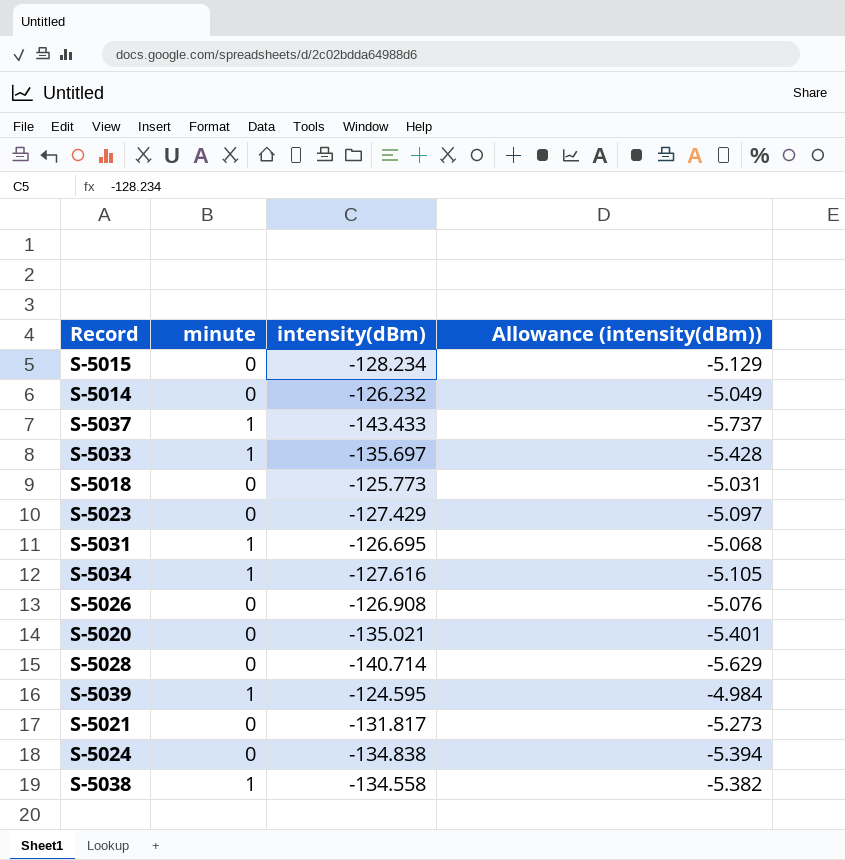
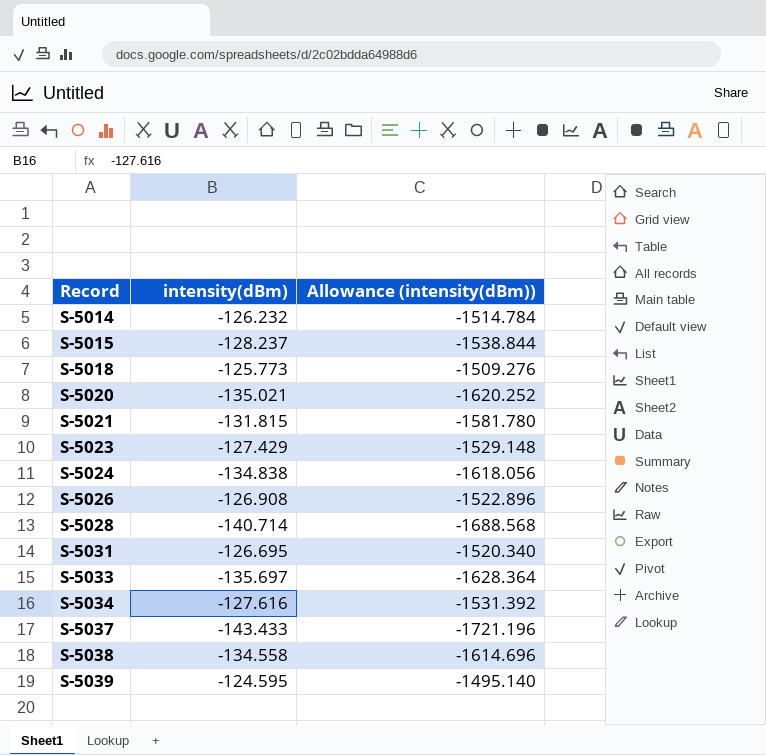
row order: none -> Record ascending
column minute | position: 2 -> none
column Allowance (intensity(dBm)) | formula: [intensity(dBm)] * 0.04 -> [intensity(dBm)] * 12
S-5015 | intensity(dBm): -128.234 -> -128.237
S-5021 | intensity(dBm): -131.817 -> -131.815

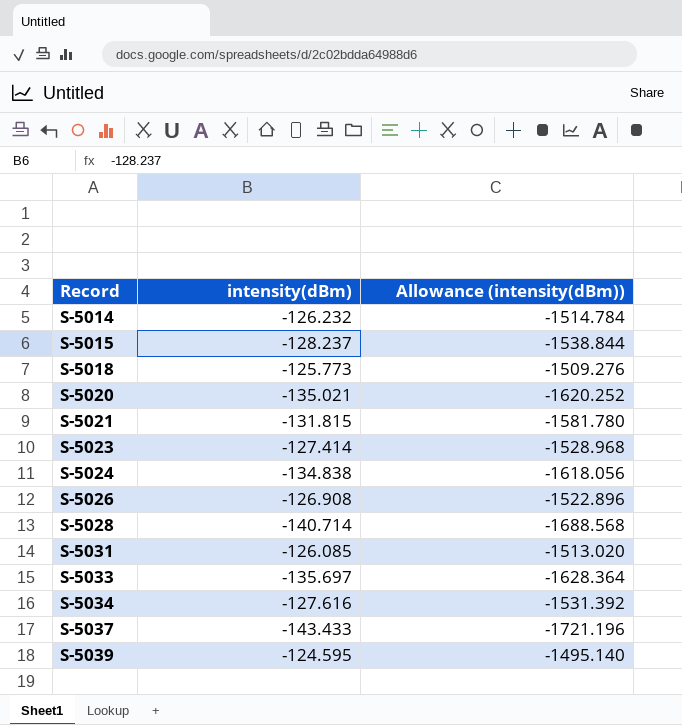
row S-5038: -134.558 | -1614.696 -> none
S-5023 | intensity(dBm): -127.429 -> -127.414
S-5023 | Allowance (intensity(dBm)): -1529.148 -> -1528.968
S-5031 | intensity(dBm): -126.695 -> -126.085
S-5031 | Allowance (intensity(dBm)): -1520.340 -> -1513.020

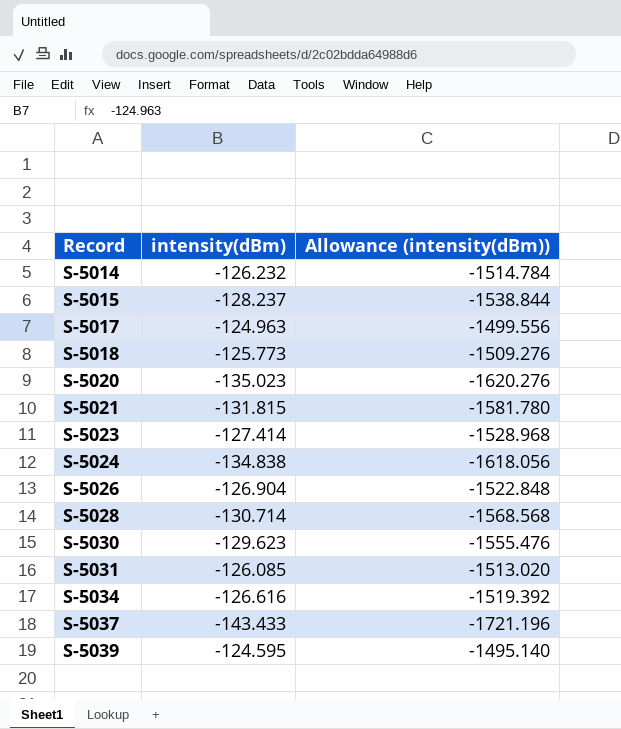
row S-5033: -135.697 | -1628.364 -> none
row S-5017: none -> -124.963 | -1499.556
S-5020 | intensity(dBm): -135.021 -> -135.023
S-5020 | Allowance (intensity(dBm)): -1620.252 -> -1620.276
S-5026 | intensity(dBm): -126.908 -> -126.904
S-5026 | Allowance (intensity(dBm)): -1522.896 -> -1522.848
S-5028 | intensity(dBm): -140.714 -> -130.714
S-5028 | Allowance (intensity(dBm)): -1688.568 -> -1568.568
row S-5030: none -> -129.623 | -1555.476
S-5034 | intensity(dBm): -127.616 -> -126.616
S-5034 | Allowance (intensity(dBm)): -1531.392 -> -1519.392

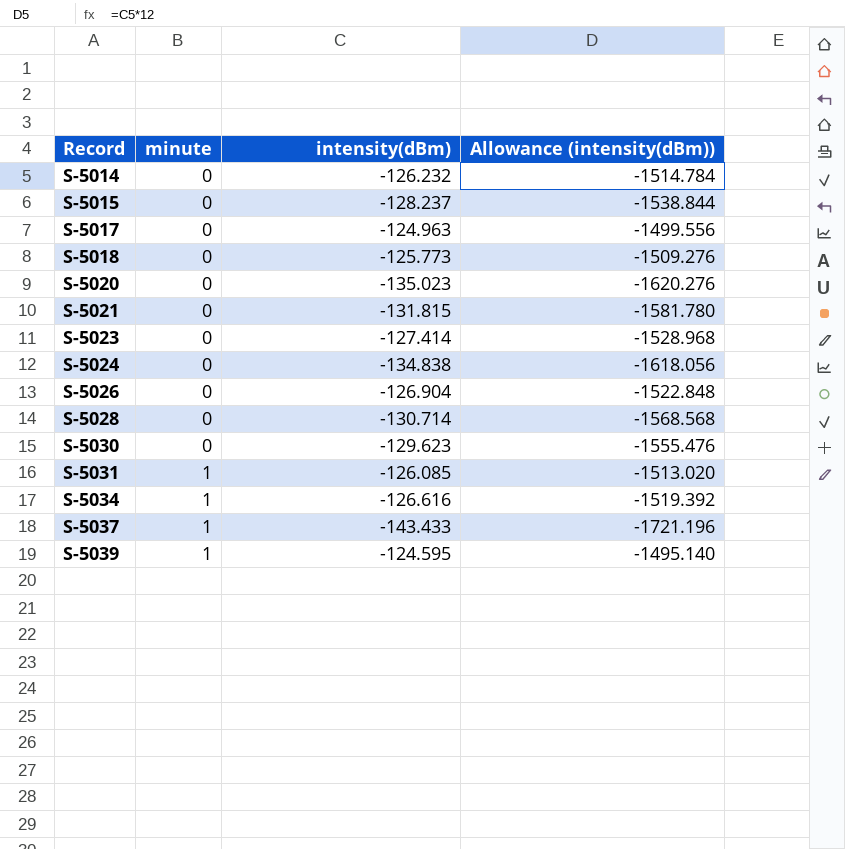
column minute | position: none -> 2

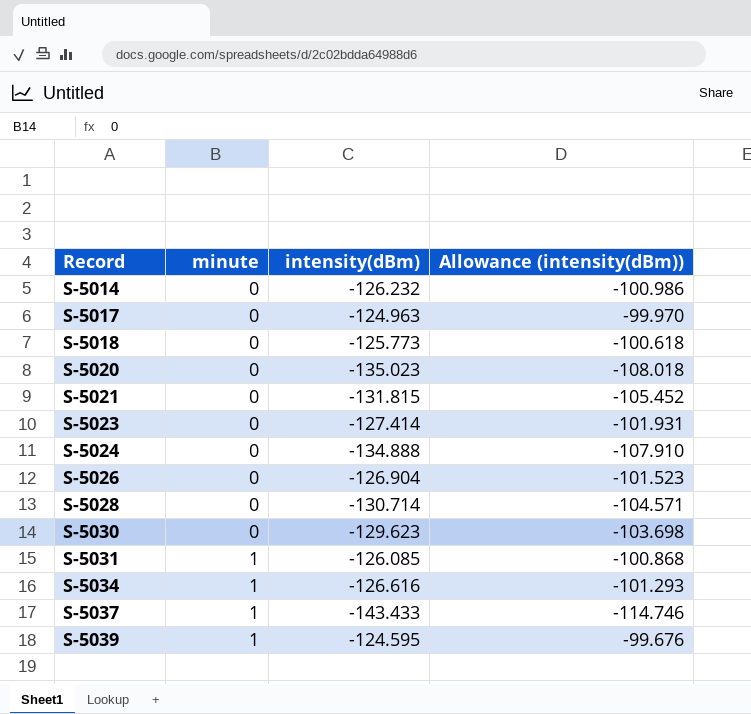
column Allowance (intensity(dBm)) | formula: [intensity(dBm)] * 12 -> [intensity(dBm)] * 0.8
row S-5015: 0 | -128.237 | -1538.844 -> none
S-5024 | intensity(dBm): -134.838 -> -134.888

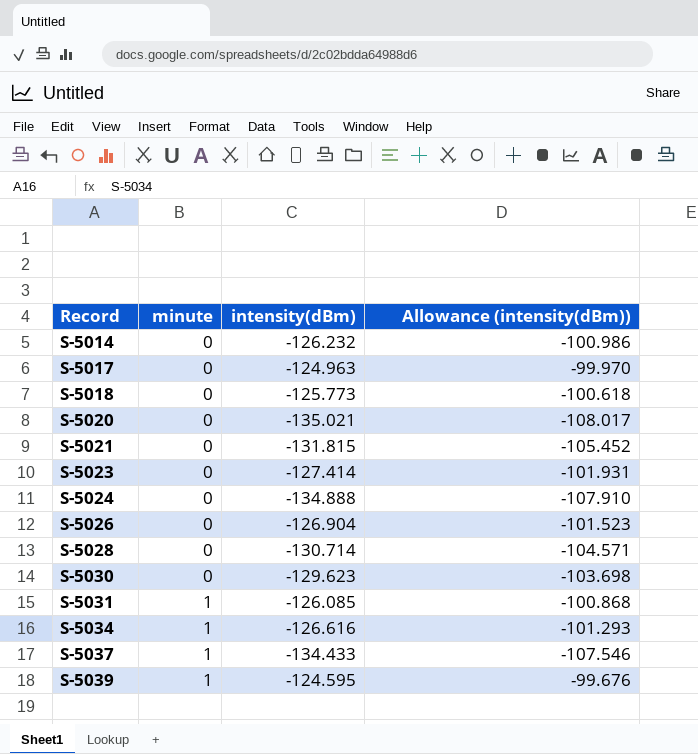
S-5020 | intensity(dBm): -135.023 -> -135.021
S-5020 | Allowance (intensity(dBm)): -108.018 -> -108.017
S-5037 | intensity(dBm): -143.433 -> -134.433
S-5037 | Allowance (intensity(dBm)): -114.746 -> -107.546

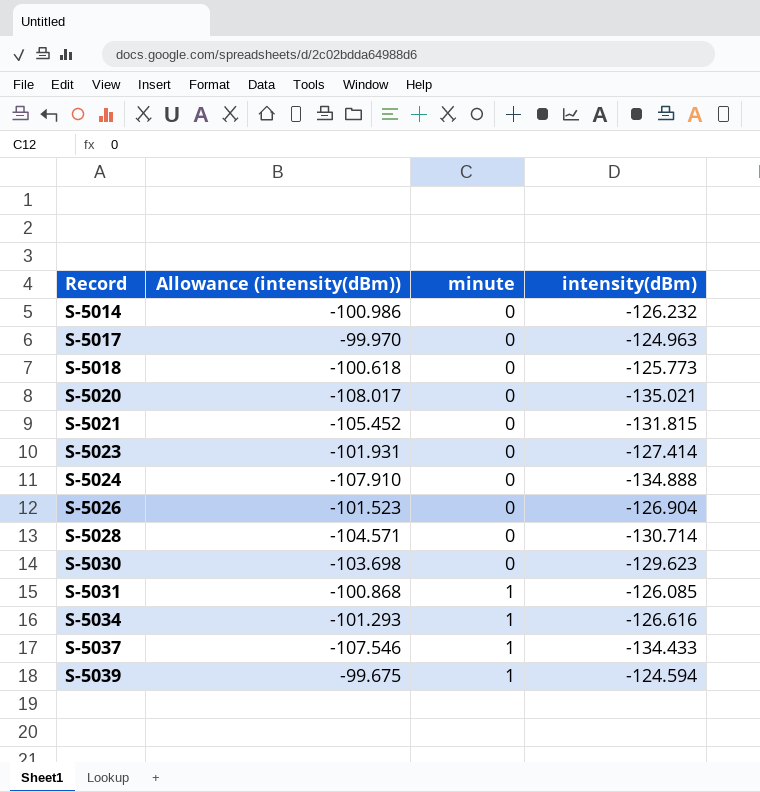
column Allowance (intensity(dBm)) | position: 4 -> 2
S-5039 | Allowance (intensity(dBm)): -99.676 -> -99.675
S-5039 | intensity(dBm): -124.595 -> -124.594

